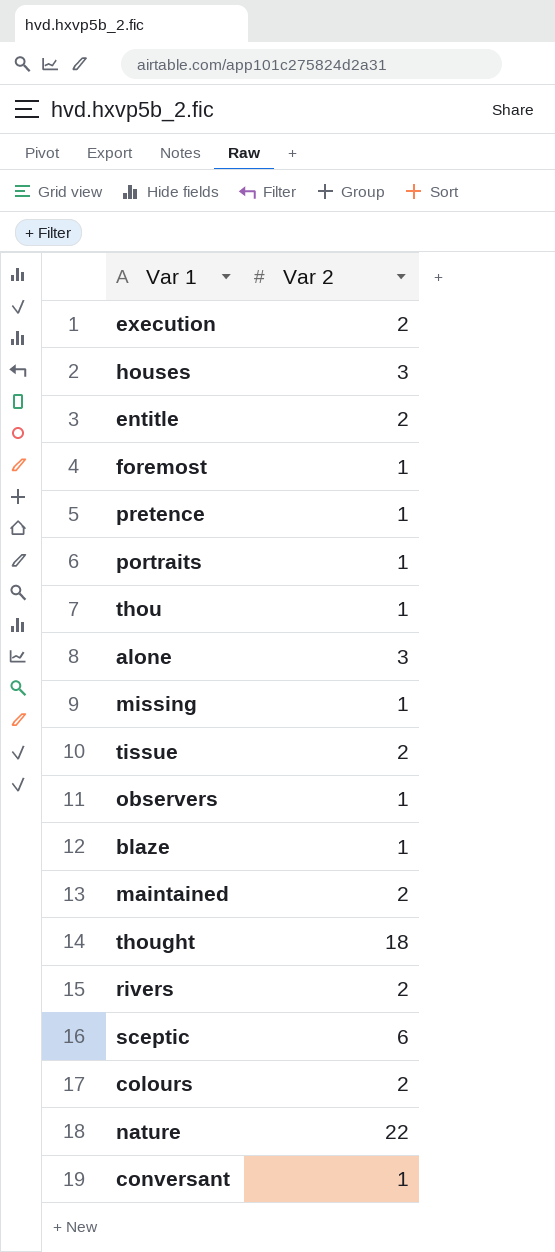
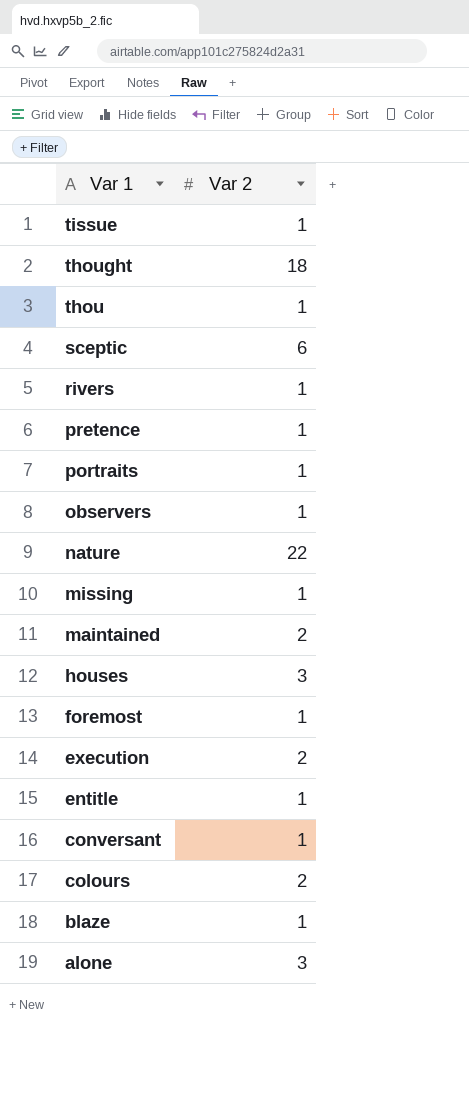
row order: none -> Var 1 descending
tissue | Var 2: 2 -> 1
rivers | Var 2: 2 -> 1
entitle | Var 2: 2 -> 1

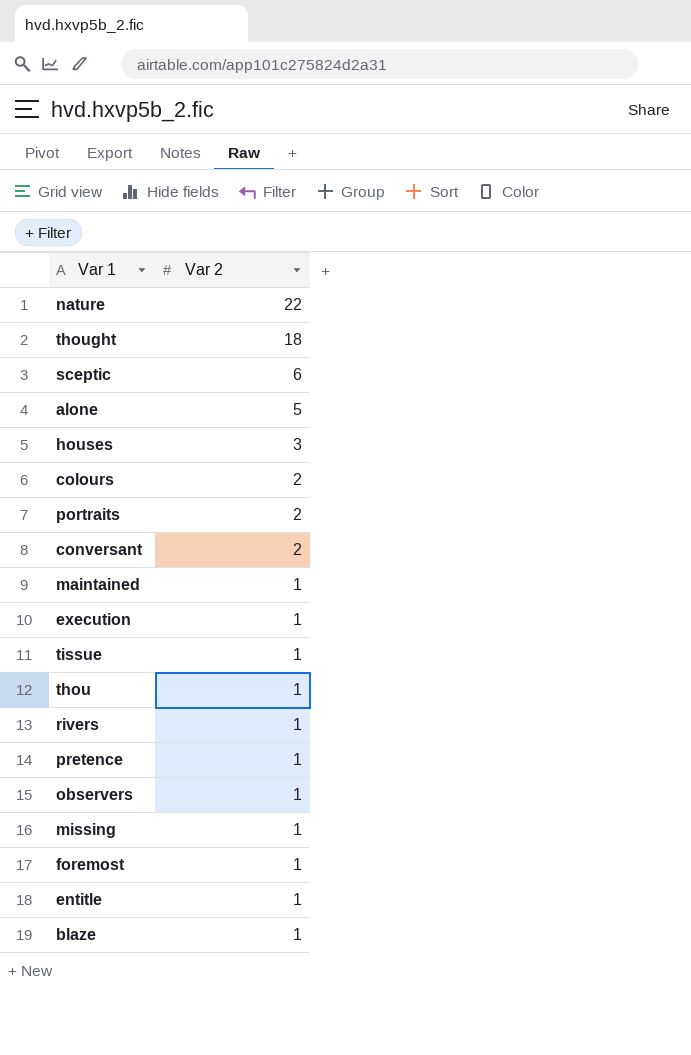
row order: Var 1 descending -> Var 2 descending
alone | Var 2: 3 -> 5
portraits | Var 2: 1 -> 2
conversant | Var 2: 1 -> 2
maintained | Var 2: 2 -> 1
execution | Var 2: 2 -> 1

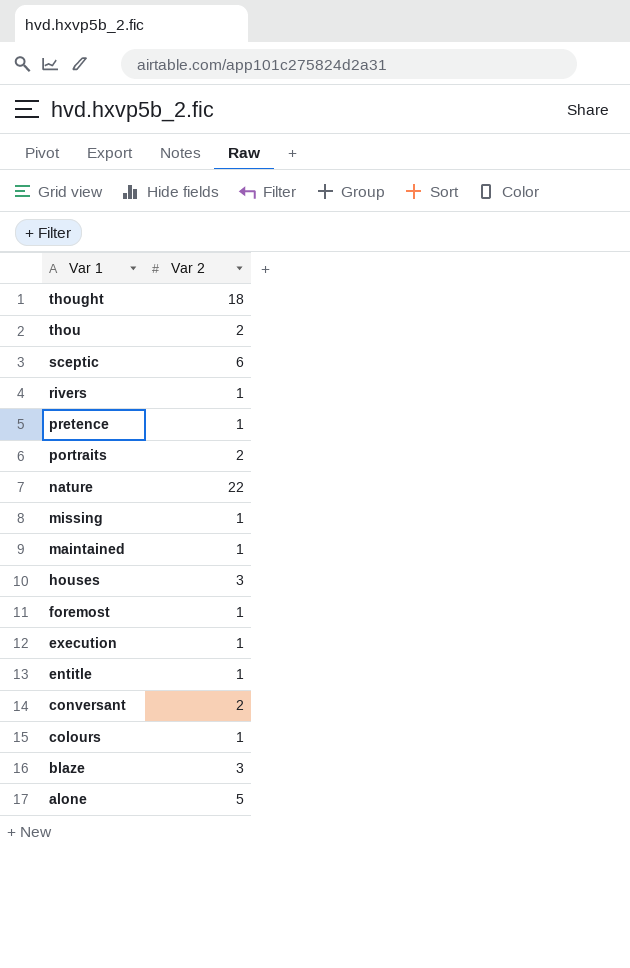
row order: Var 2 descending -> Var 1 descending
row tissue: 1 -> none
row observers: 1 -> none
thou | Var 2: 1 -> 2
colours | Var 2: 2 -> 1
blaze | Var 2: 1 -> 3

